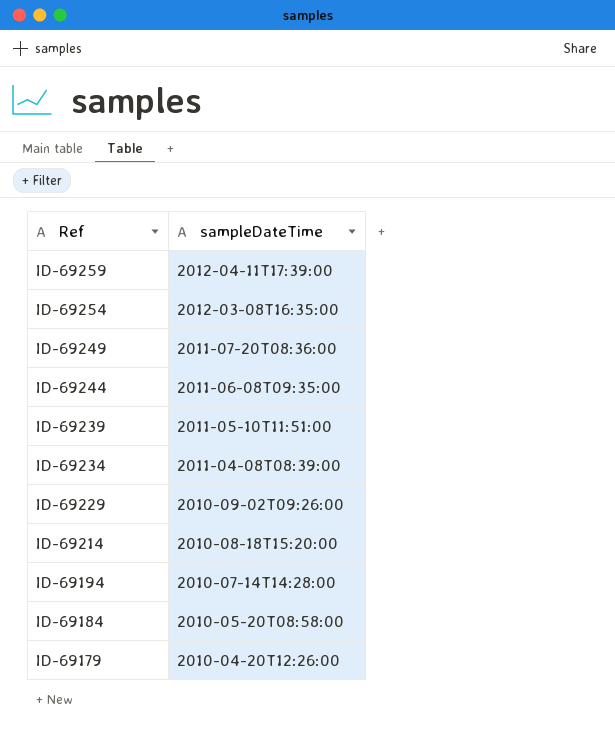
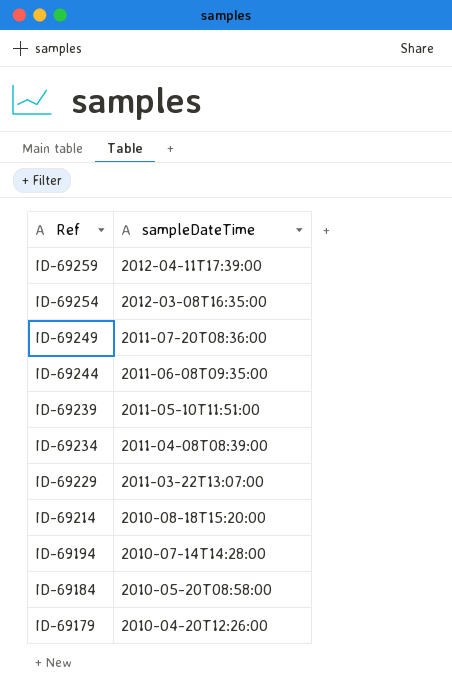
ID-69229 | sampleDateTime: 2010-09-02T09:26:00 -> 2011-03-22T13:07:00

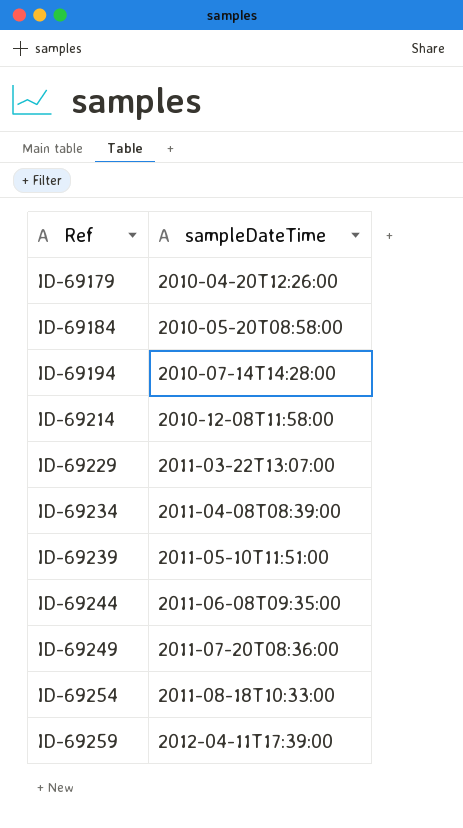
row order: Ref descending -> Ref ascending
ID-69214 | sampleDateTime: 2010-08-18T15:20:00 -> 2010-12-08T11:58:00
ID-69254 | sampleDateTime: 2012-03-08T16:35:00 -> 2011-08-18T10:33:00

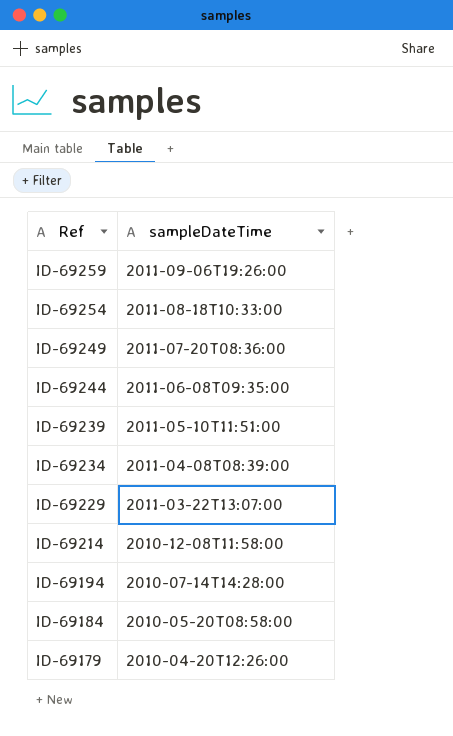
row order: Ref ascending -> Ref descending
ID-69259 | sampleDateTime: 2012-04-11T17:39:00 -> 2011-09-06T19:26:00

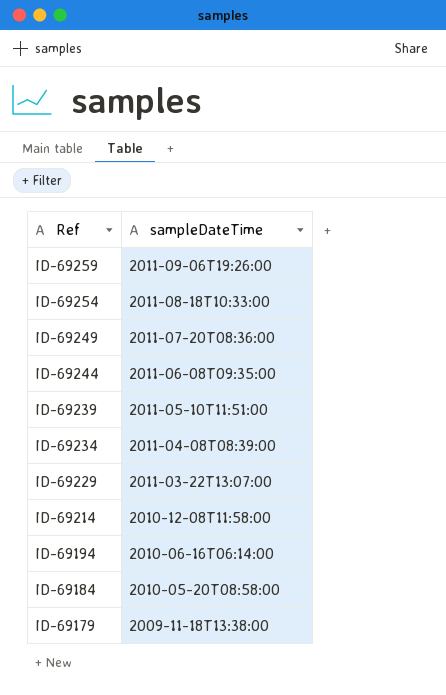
ID-69194 | sampleDateTime: 2010-07-14T14:28:00 -> 2010-06-16T06:14:00
ID-69179 | sampleDateTime: 2010-04-20T12:26:00 -> 2009-11-18T13:38:00

